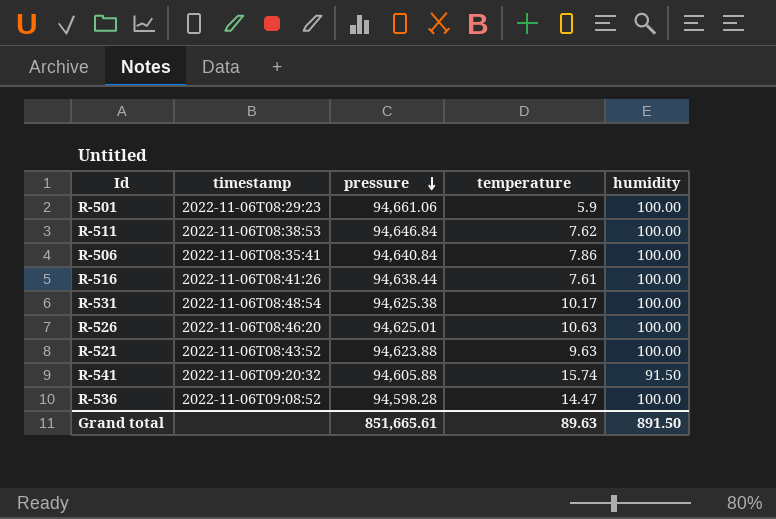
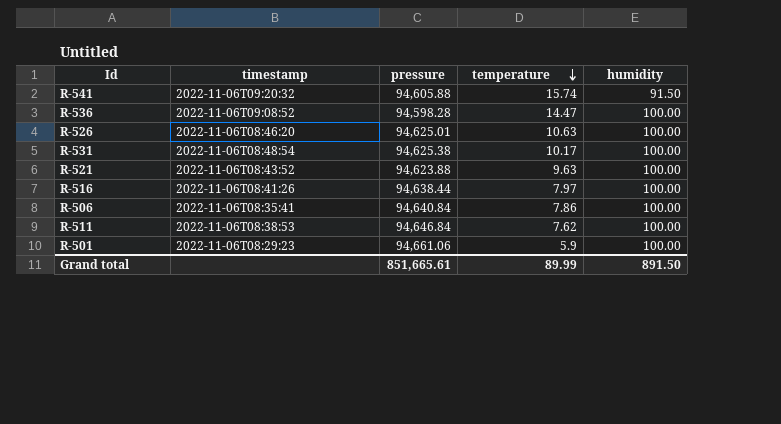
row order: pressure descending -> temperature descending
R-516 | temperature: 7.61 -> 7.97
Grand total | temperature: 89.63 -> 89.99

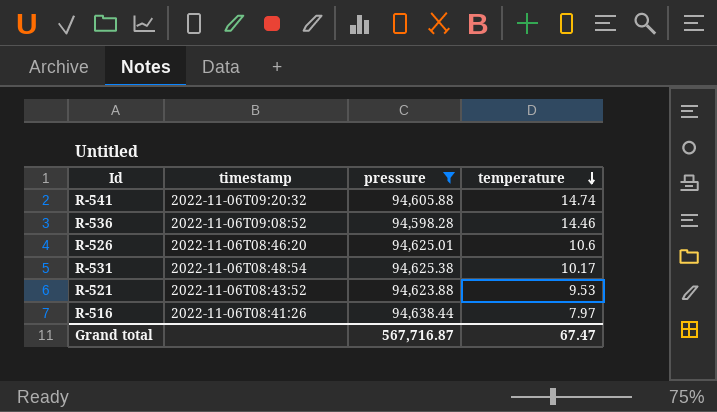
filter: none -> pressure <= 94,638.44
column humidity | position: 5 -> none
R-541 | temperature: 15.74 -> 14.74
R-536 | temperature: 14.47 -> 14.46
R-526 | temperature: 10.63 -> 10.6
R-521 | temperature: 9.63 -> 9.53
Grand total | pressure: 851,665.61 -> 567,716.87
Grand total | temperature: 89.99 -> 67.47

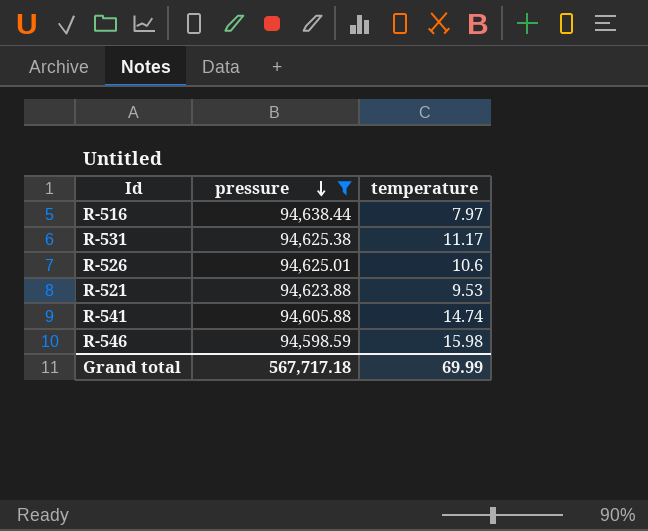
row order: temperature descending -> pressure descending
column timestamp | position: 2 -> none
row R-536: 2022-11-06T09:08:52 | 94,598.28 | 14.46 -> none
R-531 | temperature: 10.17 -> 11.17
row R-546: none -> 94,598.59 | 15.98
Grand total | pressure: 567,716.87 -> 567,717.18
Grand total | temperature: 67.47 -> 69.99

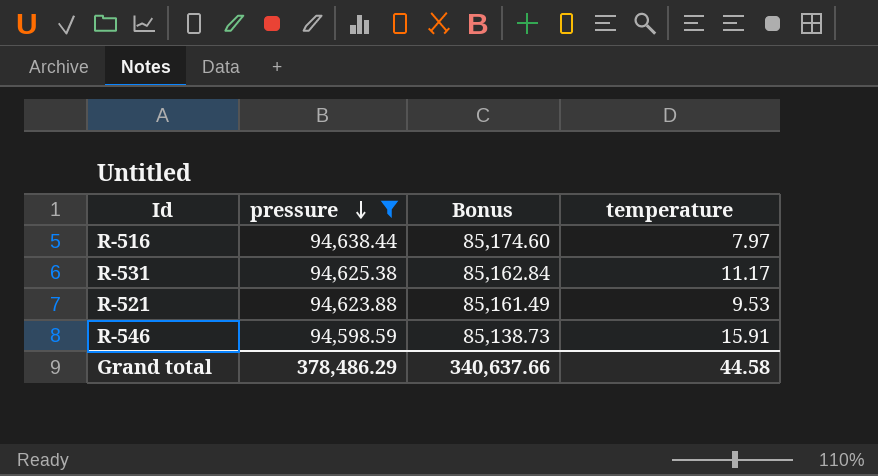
column Bonus | formula: none -> [pressure] * 0.9
row R-526: 94,625.01 | 10.6 -> none
row R-541: 94,605.88 | 14.74 -> none
R-546 | temperature: 15.98 -> 15.91
Grand total | pressure: 567,717.18 -> 378,486.29
Grand total | temperature: 69.99 -> 44.58

